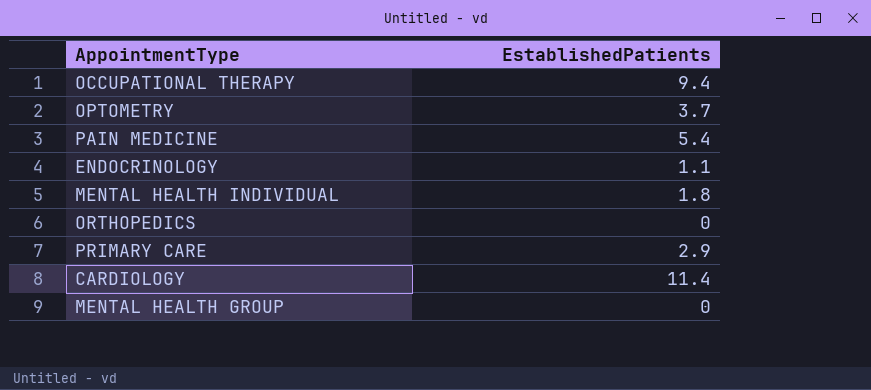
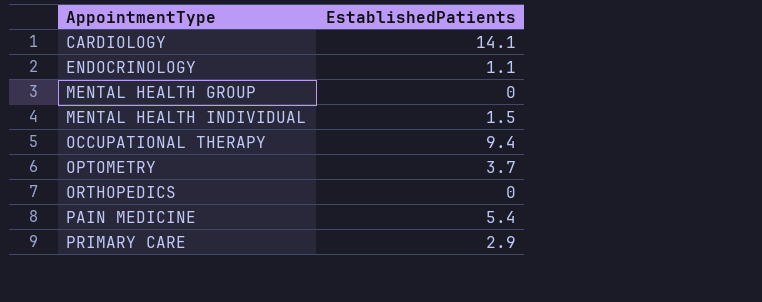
row order: none -> AppointmentType ascending
CARDIOLOGY | EstablishedPatients: 11.4 -> 14.1
MENTAL HEALTH INDIVIDUAL | EstablishedPatients: 1.8 -> 1.5

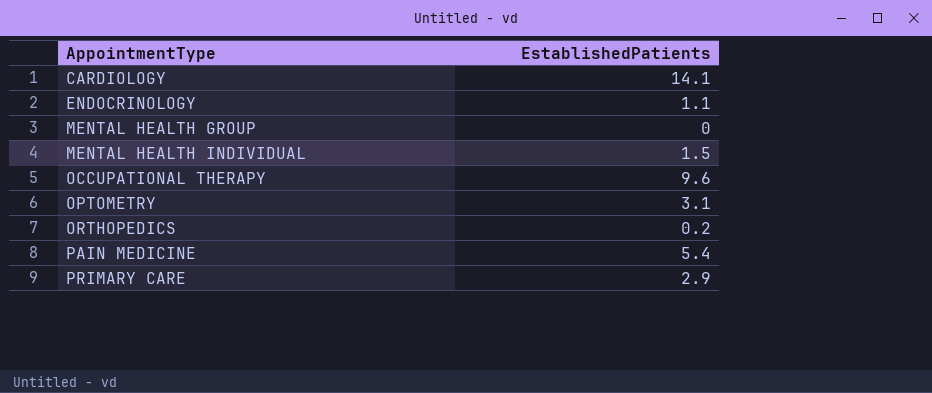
OCCUPATIONAL THERAPY | EstablishedPatients: 9.4 -> 9.6
OPTOMETRY | EstablishedPatients: 3.7 -> 3.1
ORTHOPEDICS | EstablishedPatients: 0 -> 0.2

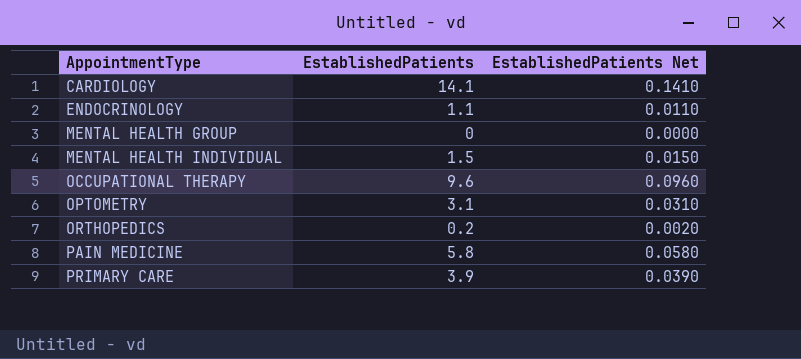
column EstablishedPatients Net | formula: none -> [EstablishedPatients] * 0.01
PAIN MEDICINE | EstablishedPatients: 5.4 -> 5.8
PRIMARY CARE | EstablishedPatients: 2.9 -> 3.9

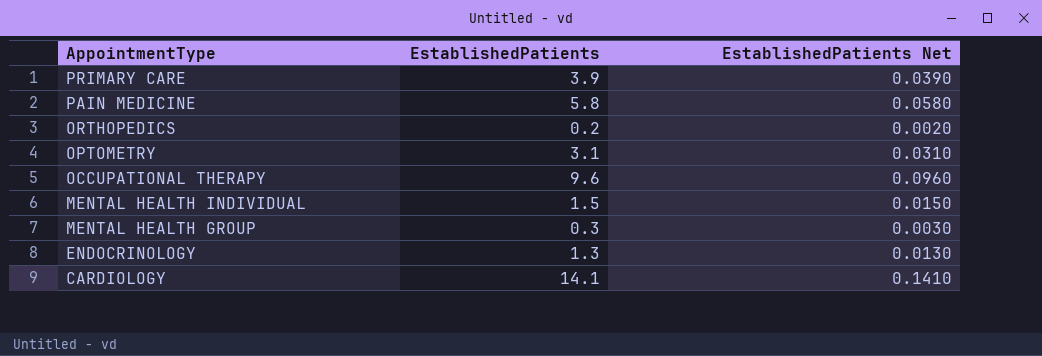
row order: AppointmentType ascending -> AppointmentType descending
MENTAL HEALTH GROUP | EstablishedPatients: 0 -> 0.3
MENTAL HEALTH GROUP | EstablishedPatients Net: 0.0000 -> 0.0030
ENDOCRINOLOGY | EstablishedPatients: 1.1 -> 1.3
ENDOCRINOLOGY | EstablishedPatients Net: 0.0110 -> 0.0130

